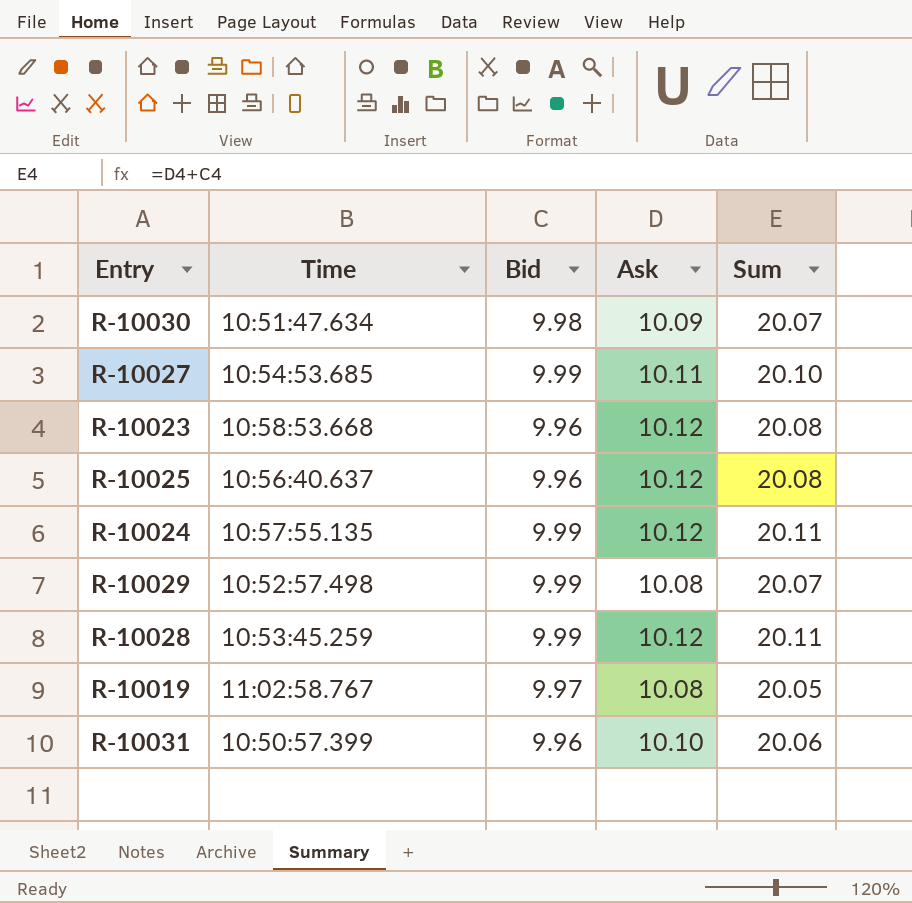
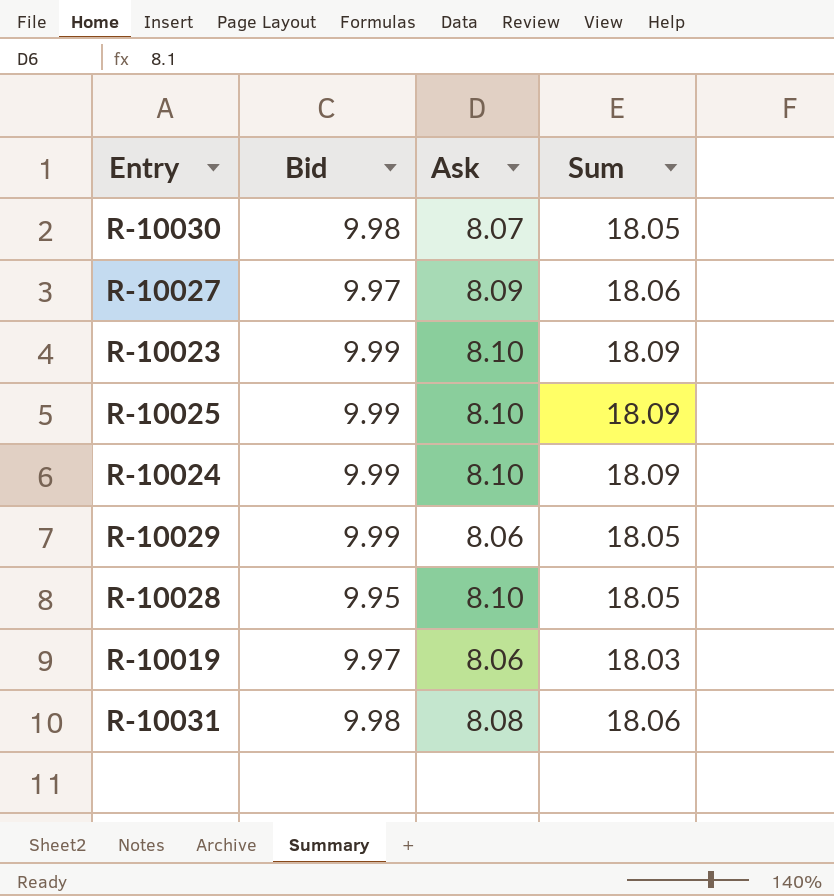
column Time | position: 2 -> none
R-10030 | Ask: 10.09 -> 8.07
R-10030 | Sum: 20.07 -> 18.05
R-10027 | Bid: 9.99 -> 9.97
R-10027 | Ask: 10.11 -> 8.09
R-10027 | Sum: 20.10 -> 18.06
R-10023 | Bid: 9.96 -> 9.99
R-10023 | Ask: 10.12 -> 8.10
R-10023 | Sum: 20.08 -> 18.09
R-10025 | Bid: 9.96 -> 9.99
R-10025 | Ask: 10.12 -> 8.10
R-10025 | Sum: 20.08 -> 18.09
R-10024 | Ask: 10.12 -> 8.10
R-10024 | Sum: 20.11 -> 18.09
R-10029 | Ask: 10.08 -> 8.06
R-10029 | Sum: 20.07 -> 18.05
R-10028 | Bid: 9.99 -> 9.95
R-10028 | Ask: 10.12 -> 8.10
R-10028 | Sum: 20.11 -> 18.05
R-10019 | Ask: 10.08 -> 8.06
R-10019 | Sum: 20.05 -> 18.03
R-10031 | Bid: 9.96 -> 9.98
R-10031 | Ask: 10.10 -> 8.08
R-10031 | Sum: 20.06 -> 18.06

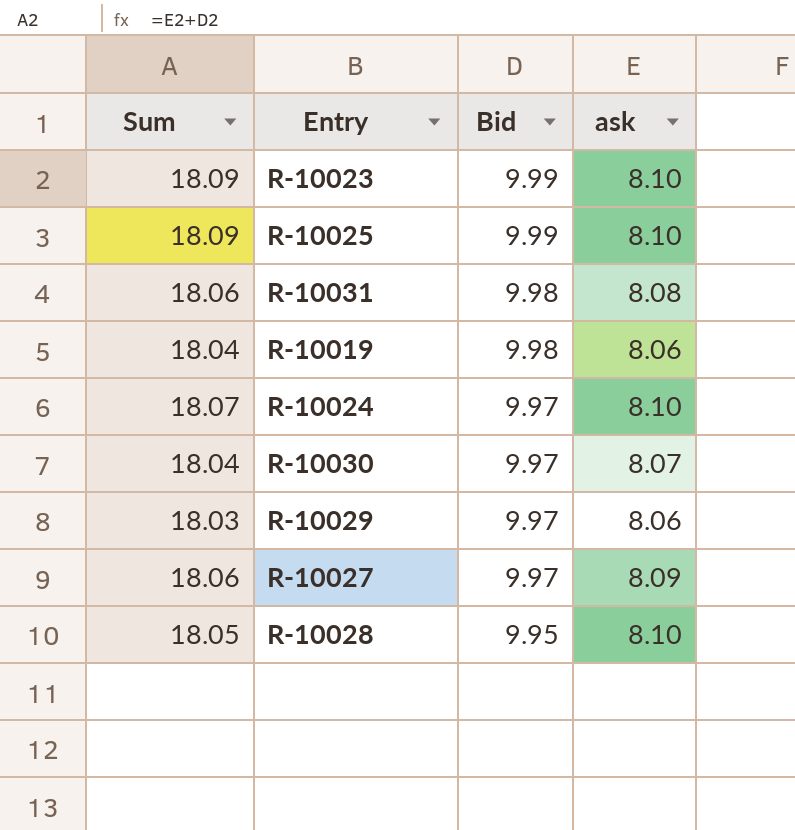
row order: none -> Bid descending
column Sum | position: 4 -> 1
column name: Ask -> ask
R-10019 | Sum: 18.03 -> 18.04
R-10019 | Bid: 9.97 -> 9.98
R-10024 | Sum: 18.09 -> 18.07
R-10024 | Bid: 9.99 -> 9.97
R-10030 | Sum: 18.05 -> 18.04
R-10030 | Bid: 9.98 -> 9.97
R-10029 | Sum: 18.05 -> 18.03
R-10029 | Bid: 9.99 -> 9.97

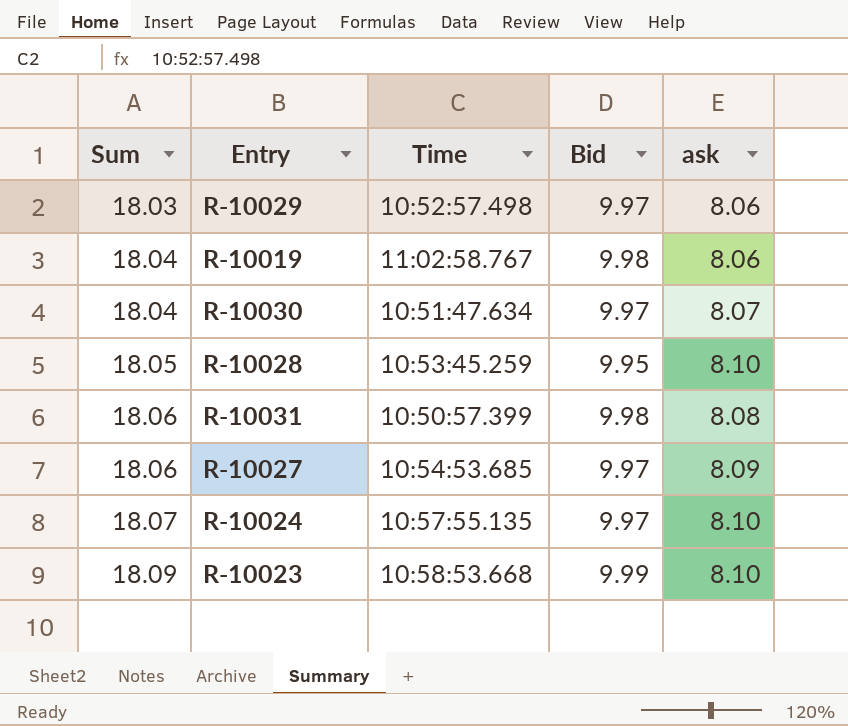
row order: Bid descending -> Sum ascending
column Time | position: none -> 3
row R-10025: 18.09 | 9.99 | 8.10 -> none

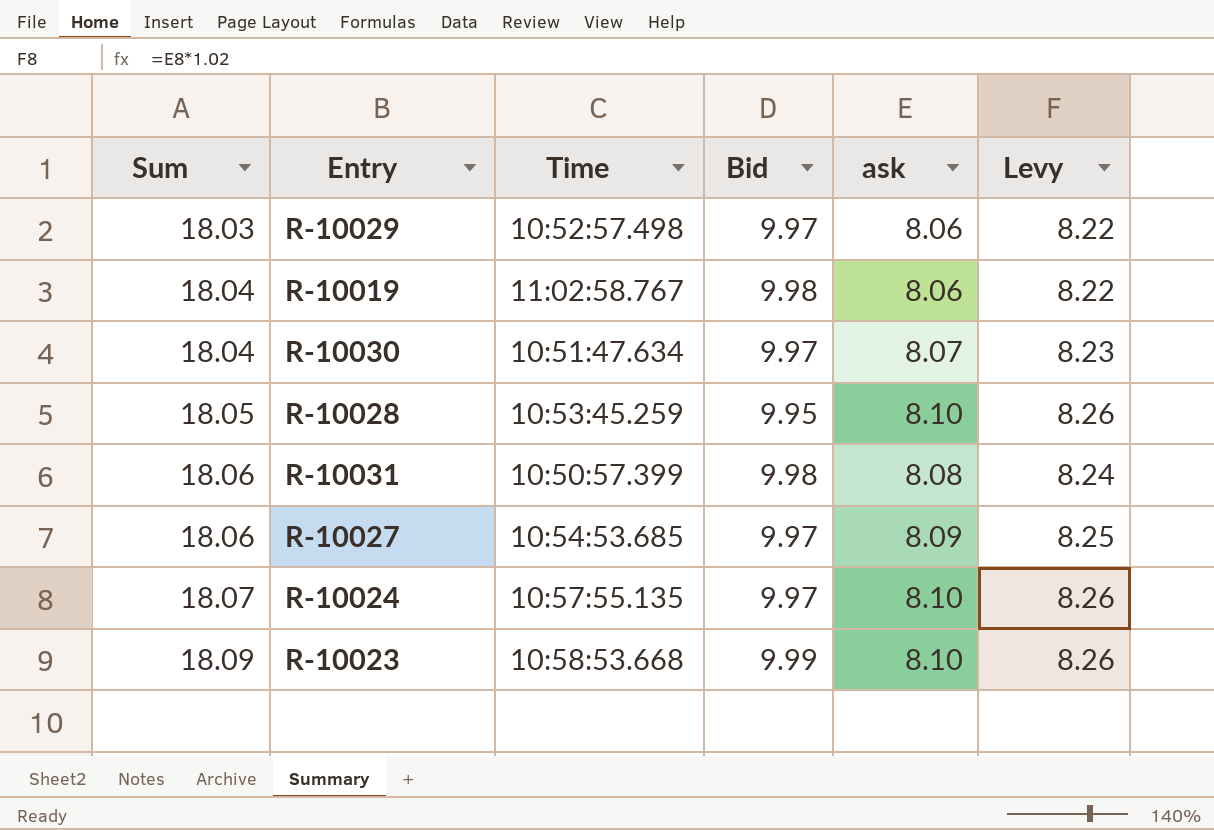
column Levy | formula: none -> [ask] * 1.02

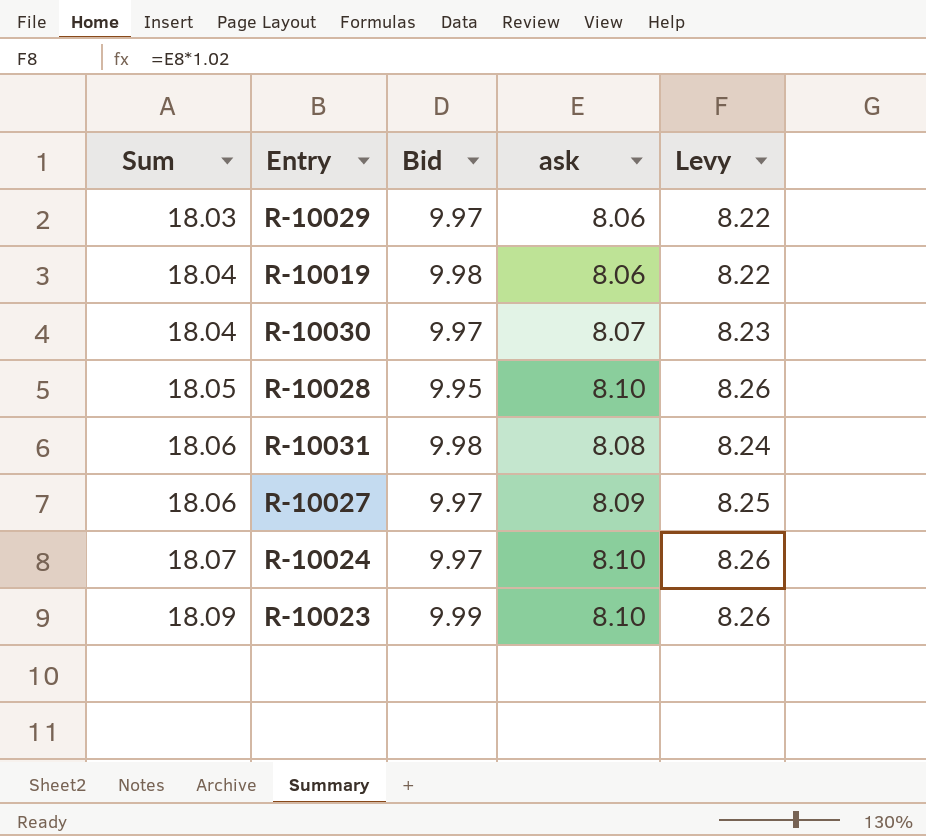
column Time | position: 3 -> none

